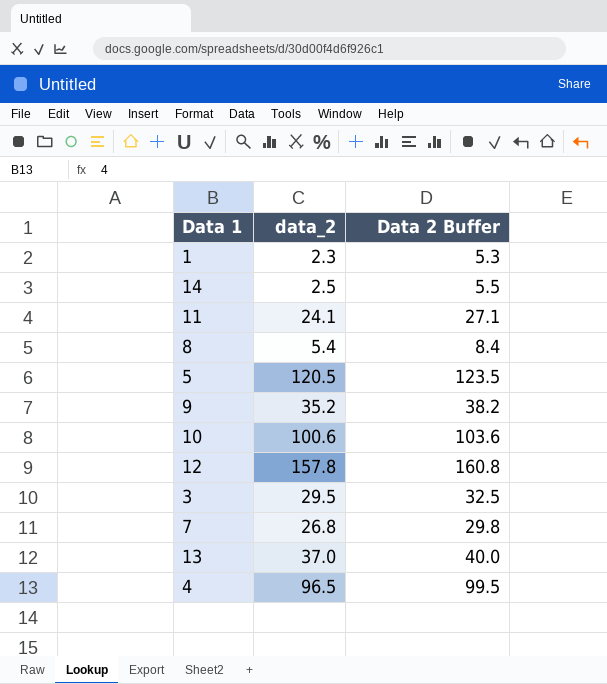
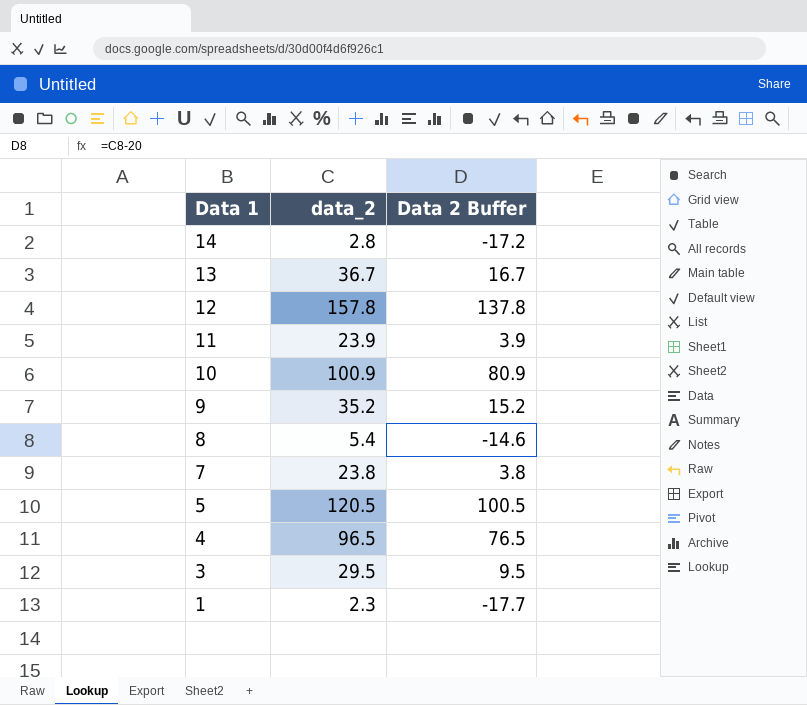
row order: none -> Data 1 descending
column Data 2 Buffer | formula: [data_2] + 3 -> [data_2] - 20
14 | data_2: 2.5 -> 2.8
13 | data_2: 37.0 -> 36.7
11 | data_2: 24.1 -> 23.9
10 | data_2: 100.6 -> 100.9
7 | data_2: 26.8 -> 23.8

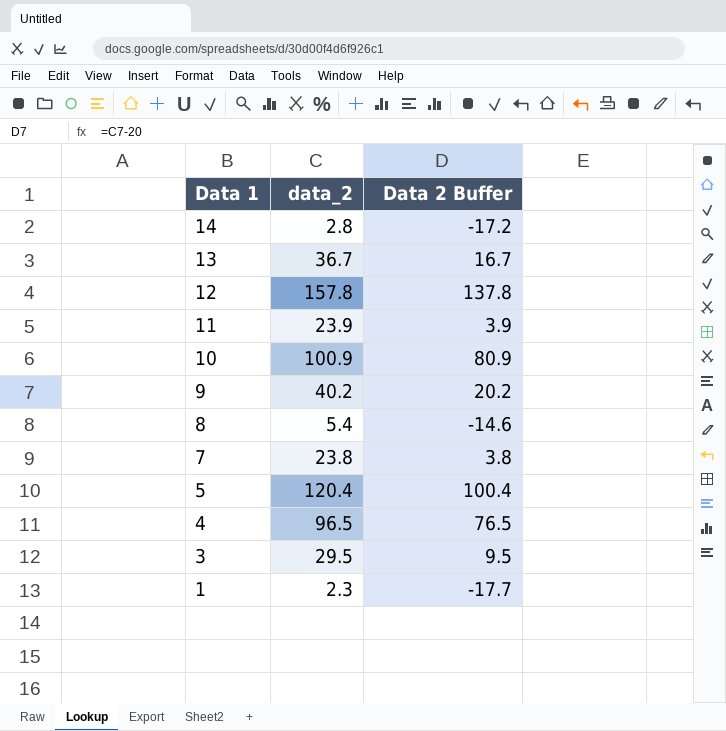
9 | data_2: 35.2 -> 40.2
9 | Data 2 Buffer: 15.2 -> 20.2
5 | data_2: 120.5 -> 120.4
5 | Data 2 Buffer: 100.5 -> 100.4

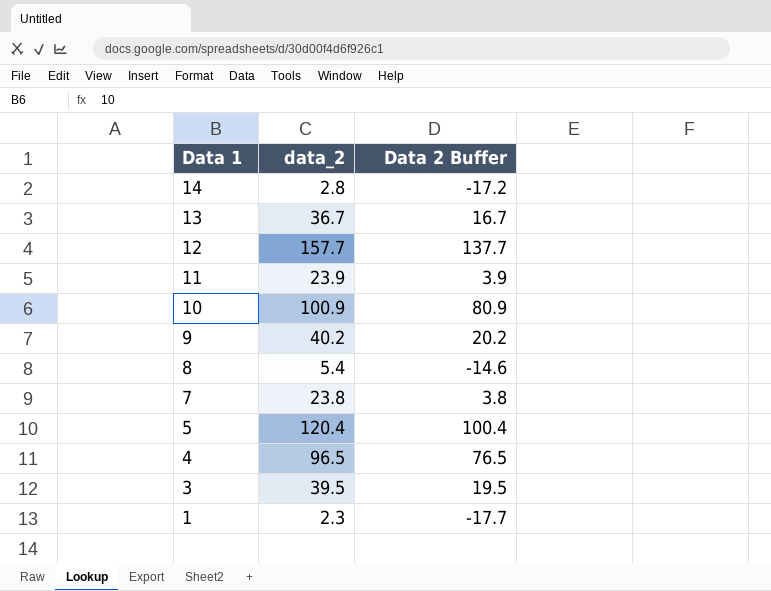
12 | data_2: 157.8 -> 157.7
12 | Data 2 Buffer: 137.8 -> 137.7
3 | data_2: 29.5 -> 39.5
3 | Data 2 Buffer: 9.5 -> 19.5

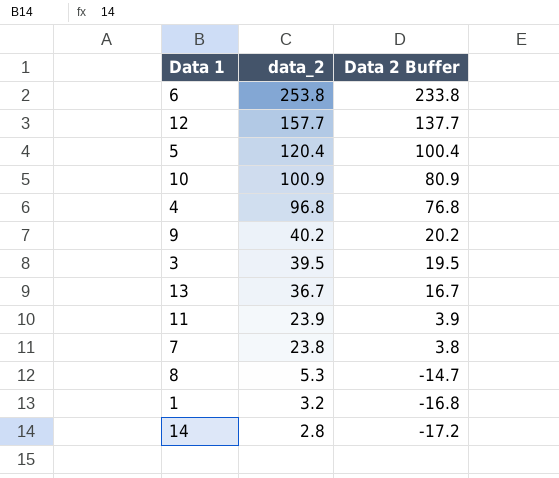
row order: Data 1 descending -> data_2 descending
row 6: none -> 253.8 | 233.8
4 | data_2: 96.5 -> 96.8
4 | Data 2 Buffer: 76.5 -> 76.8
8 | data_2: 5.4 -> 5.3
8 | Data 2 Buffer: -14.6 -> -14.7
1 | data_2: 2.3 -> 3.2
1 | Data 2 Buffer: -17.7 -> -16.8

